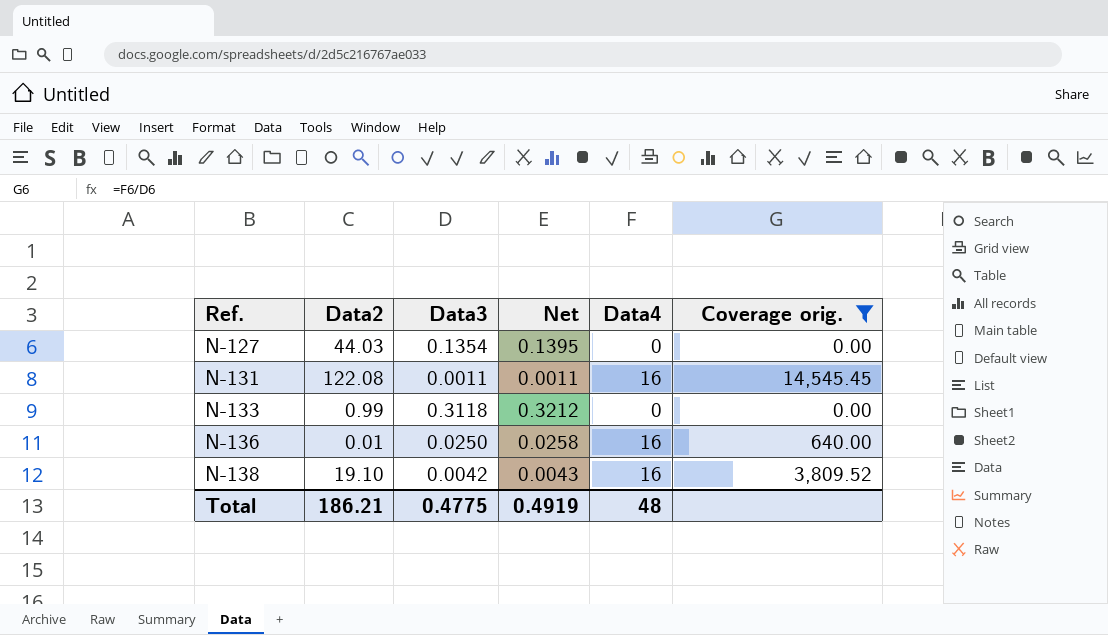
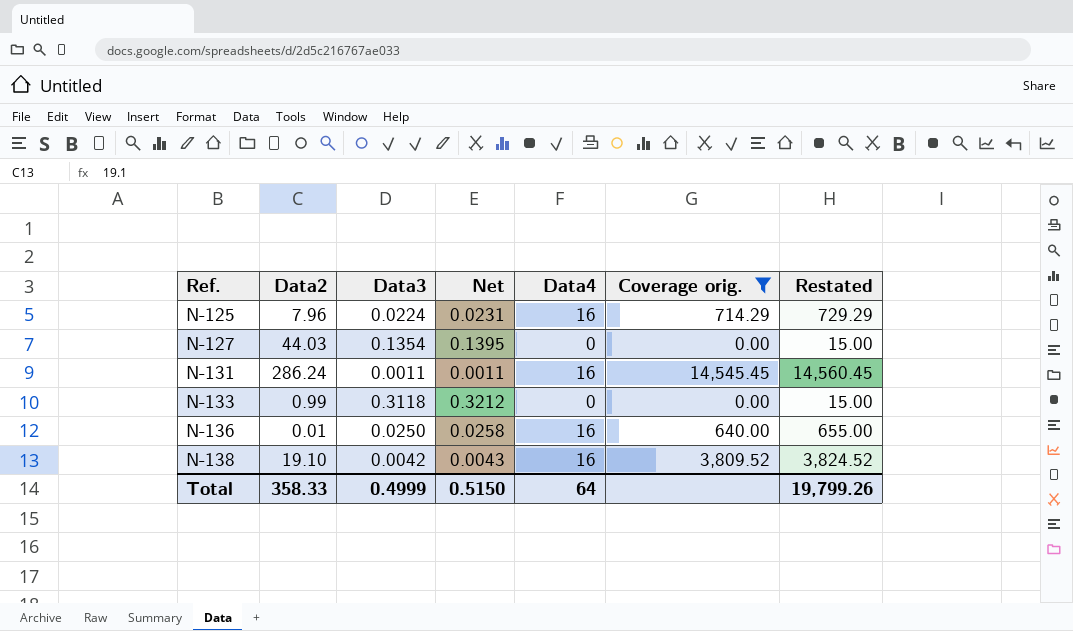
column Restated | formula: none -> [Coverage orig.] + 15
row N-125: none -> 7.96 | 0.0224 | 0.0231 | 16 | 714.29 | 729.29
N-131 | Data2: 122.08 -> 286.24
Total | Data2: 186.21 -> 358.33
Total | Data3: 0.4775 -> 0.4999
Total | Net: 0.4919 -> 0.5150
Total | Data4: 48 -> 64

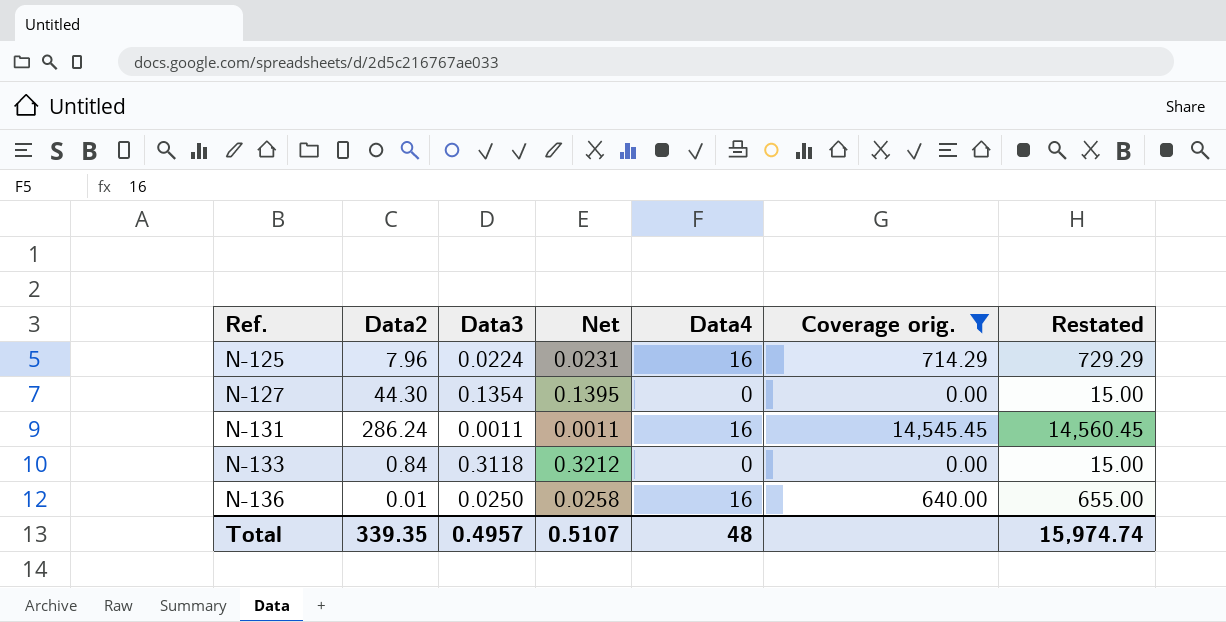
row N-138: 19.10 | 0.0042 | 0.0043 | 16 | 3,809.52 | 3,824.52 -> none
N-127 | Data2: 44.03 -> 44.30
N-133 | Data2: 0.99 -> 0.84
Total | Data2: 358.33 -> 339.35
Total | Data3: 0.4999 -> 0.4957
Total | Net: 0.5150 -> 0.5107
Total | Data4: 64 -> 48
Total | Restated: 19,799.26 -> 15,974.74

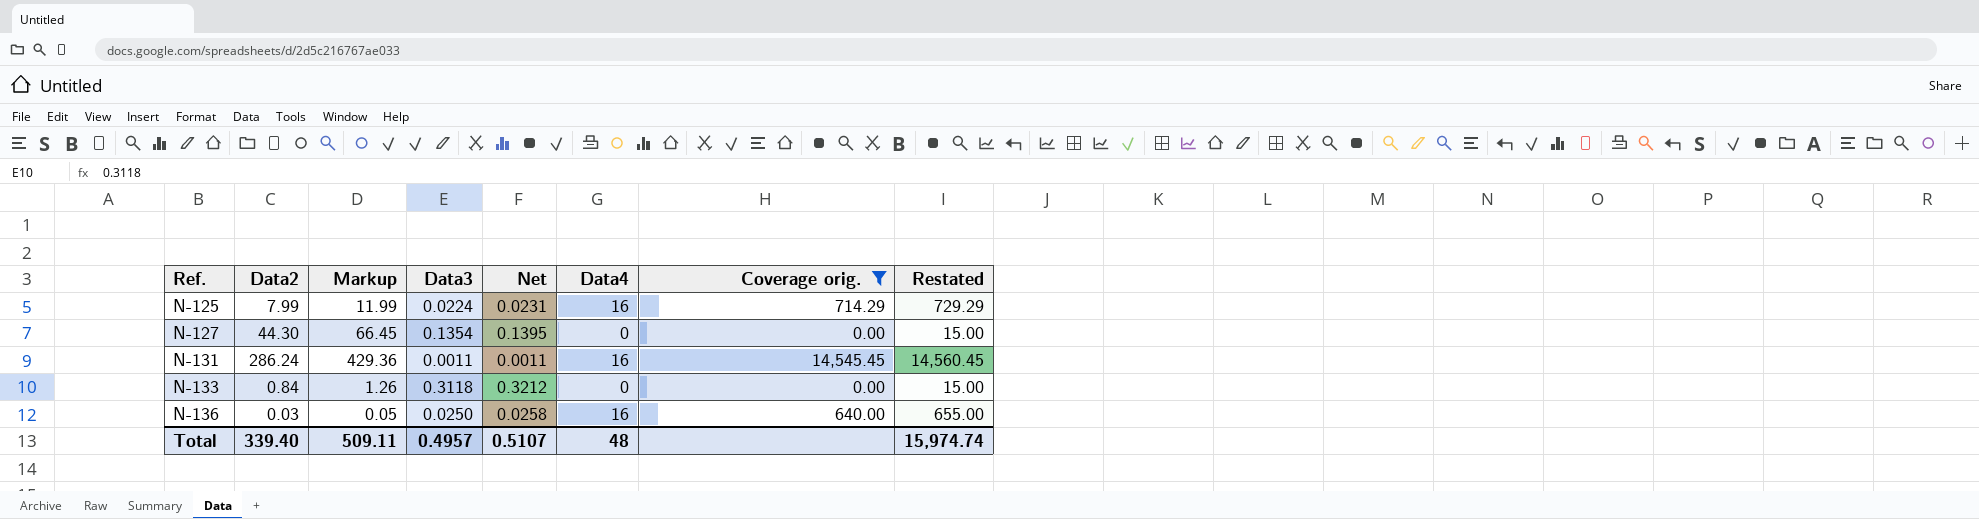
column Markup | formula: none -> [Data2] * 1.5
N-125 | Data2: 7.96 -> 7.99
N-136 | Data2: 0.01 -> 0.03
Total | Data2: 339.35 -> 339.40

